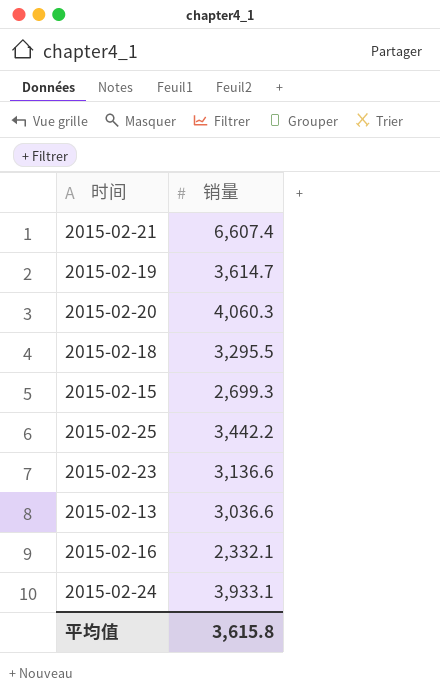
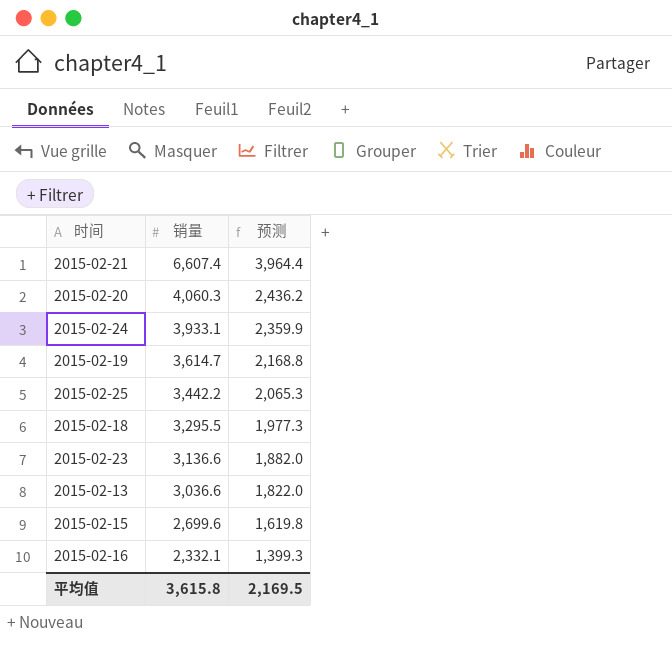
row order: none -> 销量 descending
column 预测 | formula: none -> [销量] * 0.6
2015-02-15 | 销量: 2,699.3 -> 2,699.6

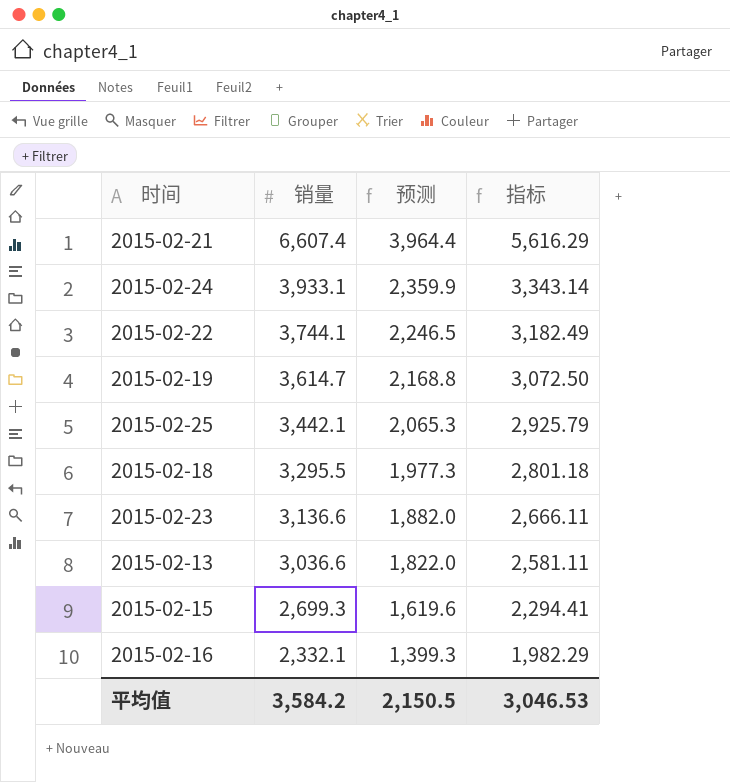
column 指标 | formula: none -> [销量] * 0.85
row 2015-02-20: 4,060.3 | 2,436.2 -> none
row 2015-02-22: none -> 3,744.1 | 2,246.5 | 3,182.49
2015-02-25 | 销量: 3,442.2 -> 3,442.1
2015-02-15 | 销量: 2,699.6 -> 2,699.3
2015-02-15 | 预测: 1,619.8 -> 1,619.6
平均值 | 销量: 3,615.8 -> 3,584.2
平均值 | 预测: 2,169.5 -> 2,150.5

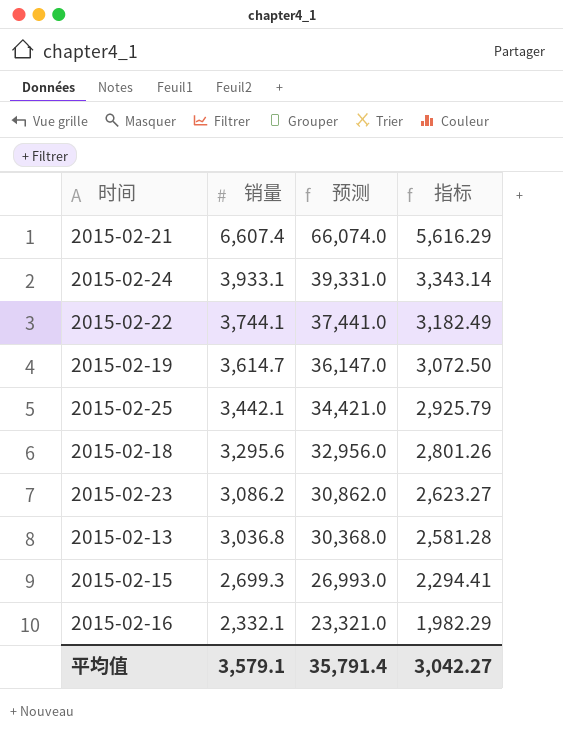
column 预测 | formula: [销量] * 0.6 -> [销量] * 10
2015-02-18 | 销量: 3,295.5 -> 3,295.6
2015-02-18 | 指标: 2,801.18 -> 2,801.26
2015-02-23 | 销量: 3,136.6 -> 3,086.2
2015-02-23 | 指标: 2,666.11 -> 2,623.27
2015-02-13 | 销量: 3,036.6 -> 3,036.8
2015-02-13 | 指标: 2,581.11 -> 2,581.28
平均值 | 销量: 3,584.2 -> 3,579.1
平均值 | 预测: 2,150.5 -> 35,791.4
平均值 | 指标: 3,046.53 -> 3,042.27

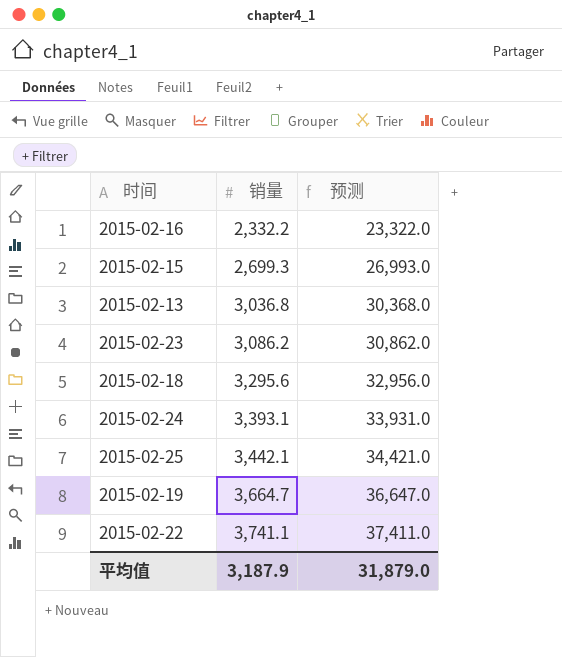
row order: 销量 descending -> 销量 ascending
column 指标 | formula: [销量] * 0.85 -> none
row 2015-02-21: 6,607.4 | 66,074.0 | 5,616.29 -> none
2015-02-16 | 销量: 2,332.1 -> 2,332.2
2015-02-16 | 预测: 23,321.0 -> 23,322.0
2015-02-24 | 销量: 3,933.1 -> 3,393.1
2015-02-24 | 预测: 39,331.0 -> 33,931.0
2015-02-19 | 销量: 3,614.7 -> 3,664.7
2015-02-19 | 预测: 36,147.0 -> 36,647.0
2015-02-22 | 销量: 3,744.1 -> 3,741.1
2015-02-22 | 预测: 37,441.0 -> 37,411.0
平均值 | 销量: 3,579.1 -> 3,187.9
平均值 | 预测: 35,791.4 -> 31,879.0

